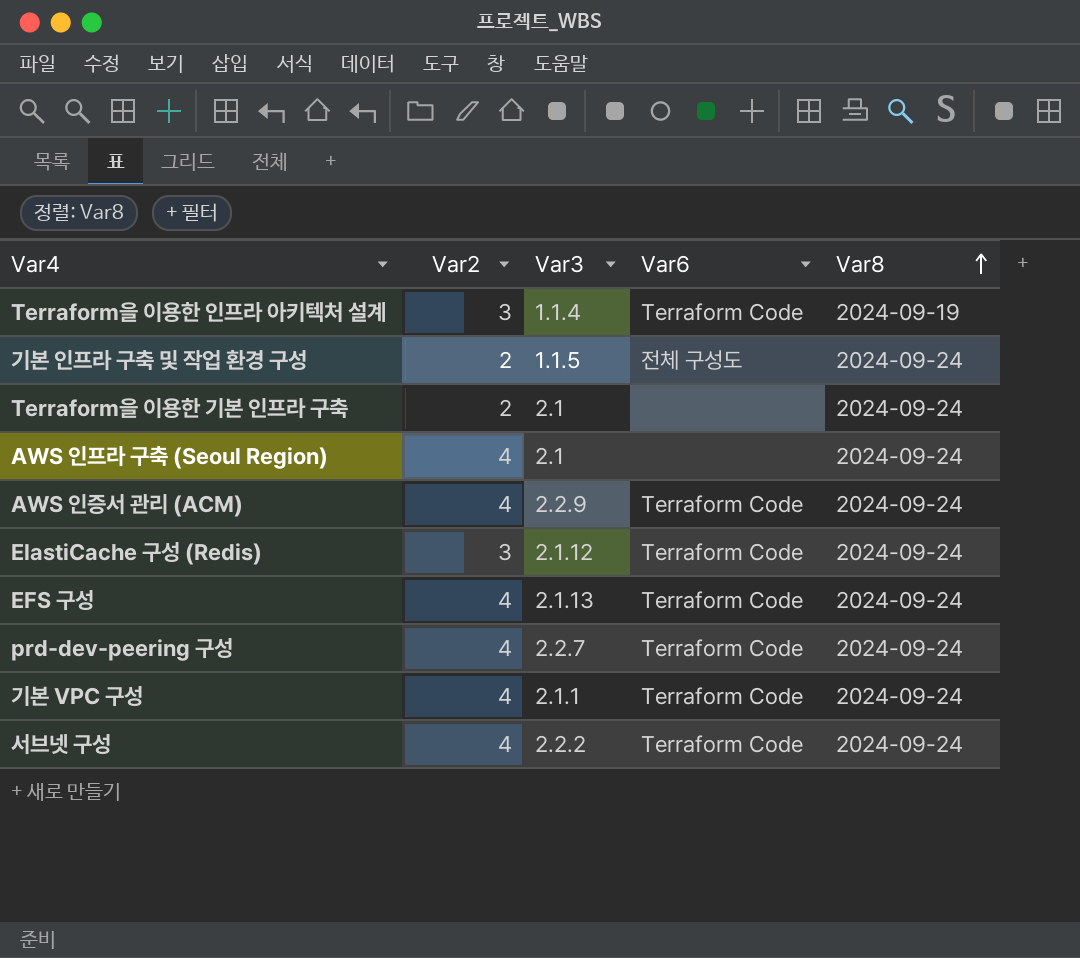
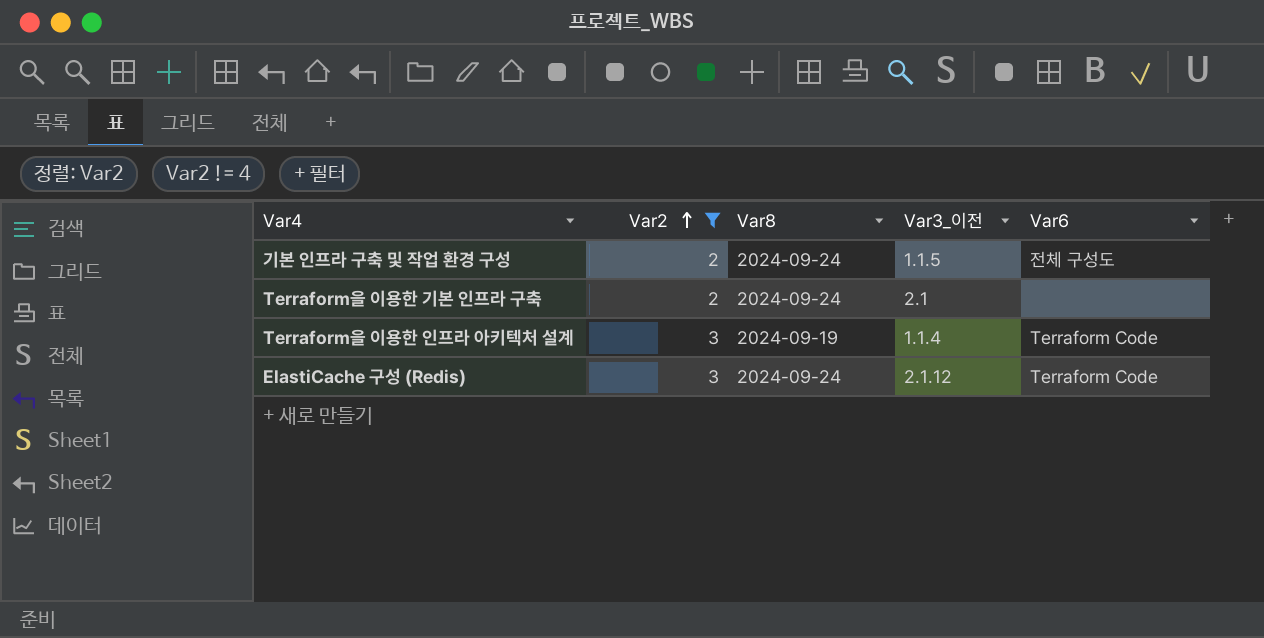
filter: none -> Var2 != 4
row order: Var8 ascending -> Var2 ascending
column Var8 | position: 5 -> 3
column name: Var3 -> Var3_이전

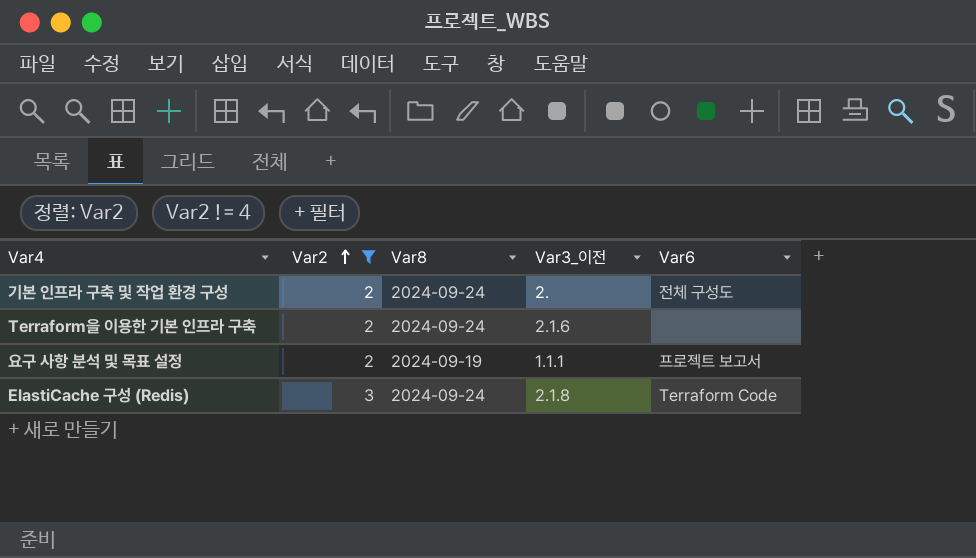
row Terraform을 이용한 인프라 아키텍처 설계: 3 | 2024-09-19 | 1.1.4 | Terraform Code -> none
기본 인프라 구축 및 작업 환경 구성 | Var3_이전: 1.1.5 -> 2.
Terraform을 이용한 기본 인프라 구축 | Var3_이전: 2.1 -> 2.1.6
row 요구 사항 분석 및 목표 설정: none -> 2 | 2024-09-19 | 1.1.1 | 프로젝트 보고서
ElastiCache 구성 (Redis) | Var3_이전: 2.1.12 -> 2.1.8

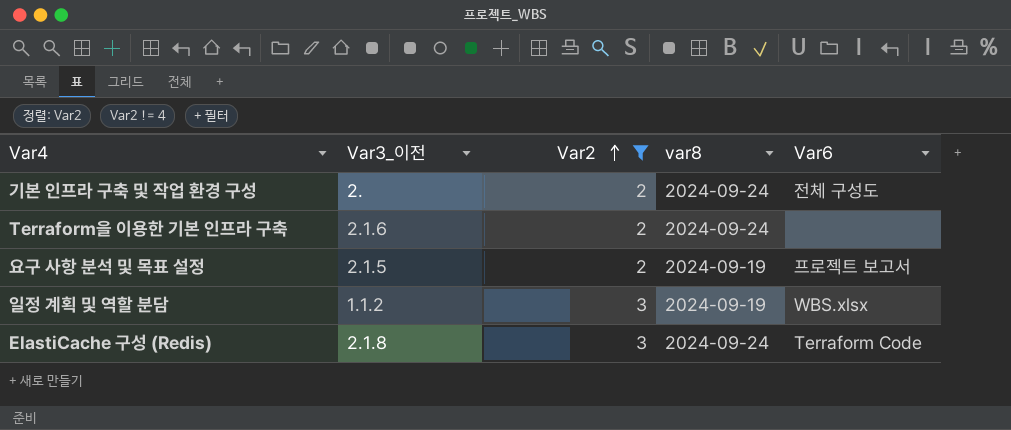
column Var3_이전 | position: 4 -> 2
column name: Var8 -> var8
요구 사항 분석 및 목표 설정 | Var3_이전: 1.1.1 -> 2.1.5
row 일정 계획 및 역할 분담: none -> 1.1.2 | 3 | 2024-09-19 | WBS.xlsx

